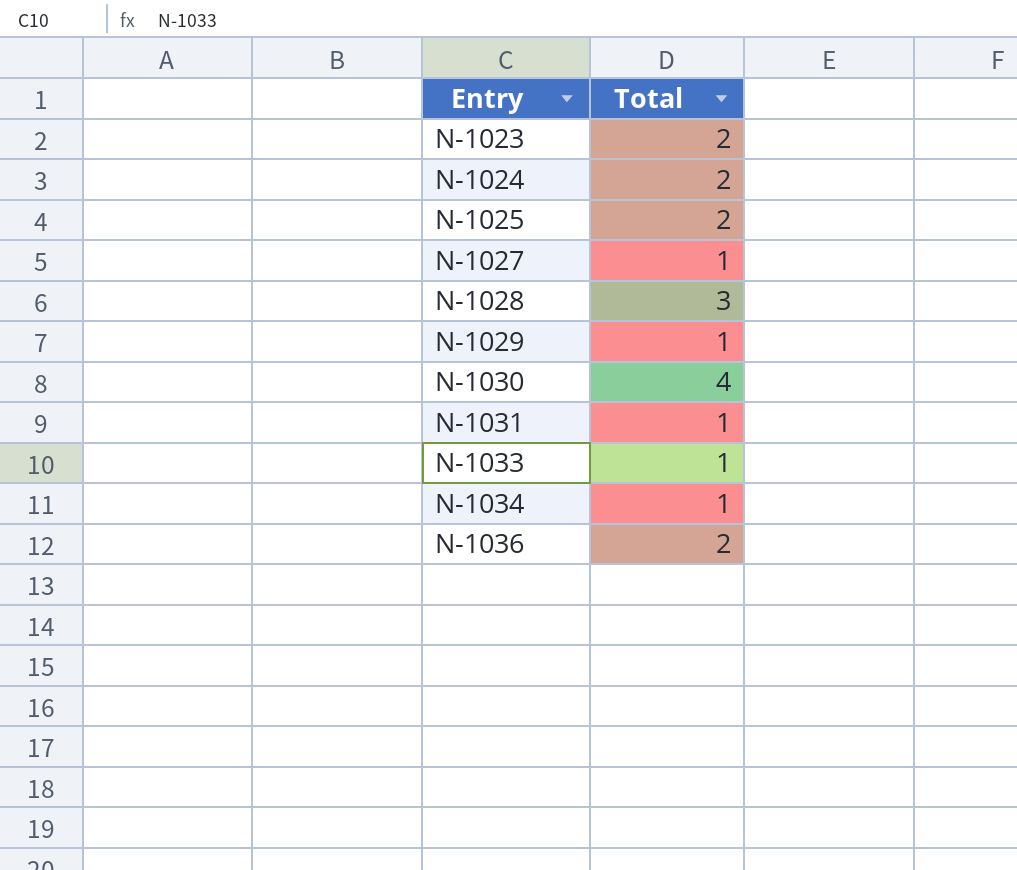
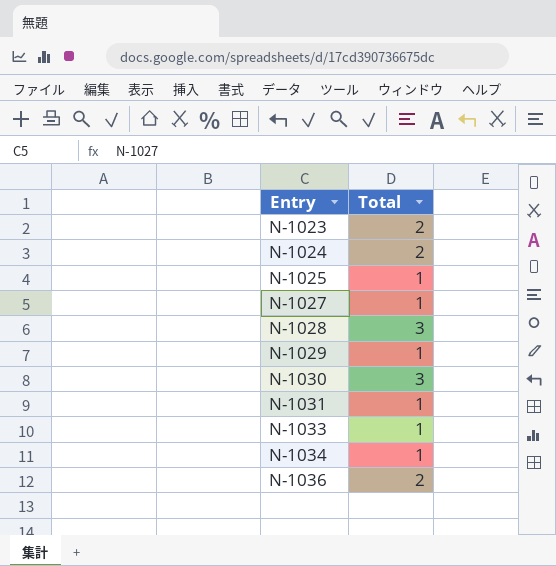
N-1025 | Total: 2 -> 1
N-1030 | Total: 4 -> 3

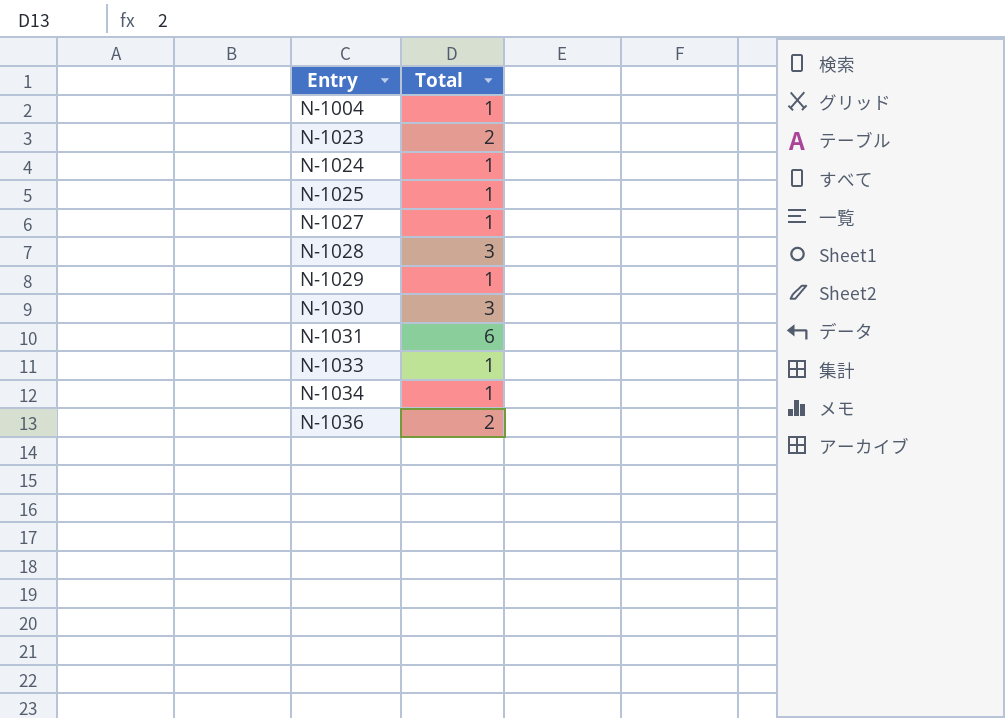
row N-1004: none -> 1
N-1024 | Total: 2 -> 1
N-1031 | Total: 1 -> 6

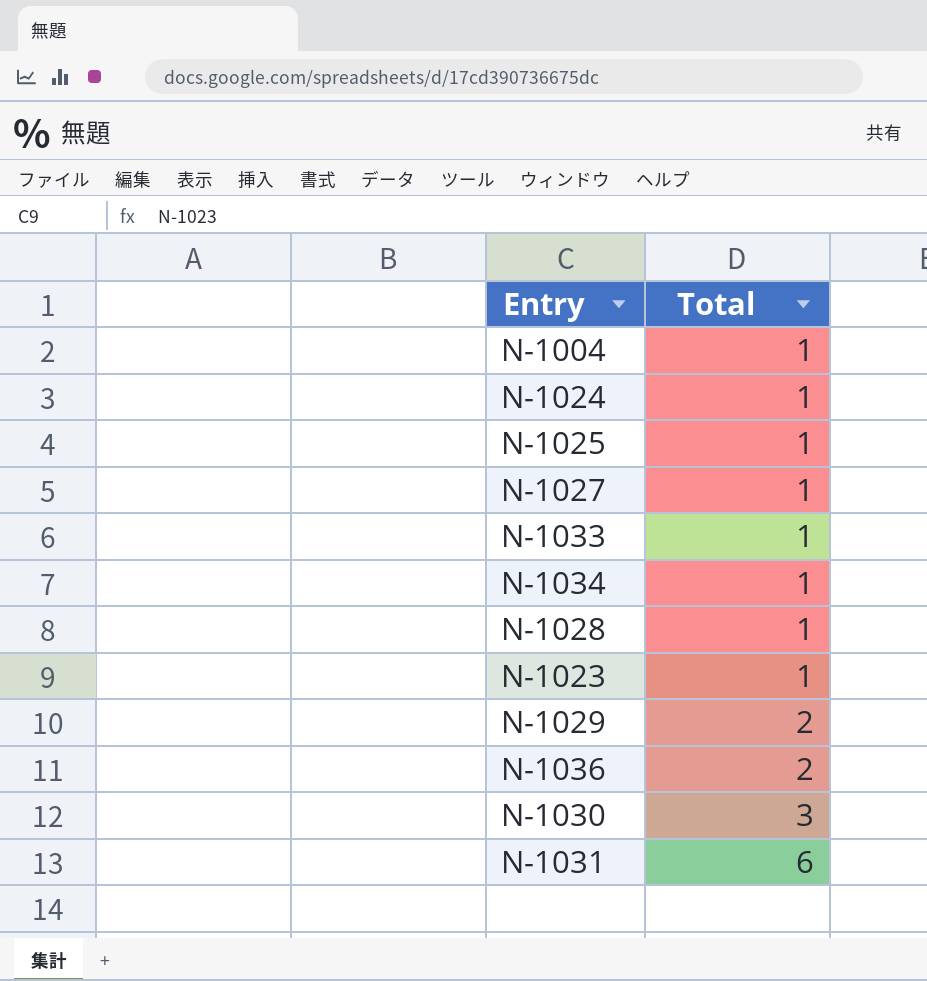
row order: Entry ascending -> Total ascending
N-1028 | Total: 3 -> 1
N-1023 | Total: 2 -> 1
N-1029 | Total: 1 -> 2

